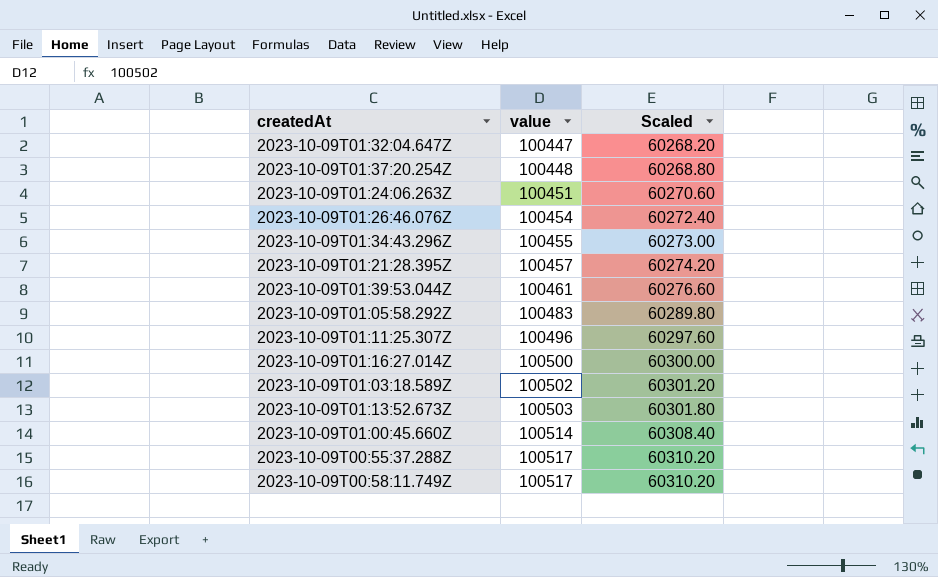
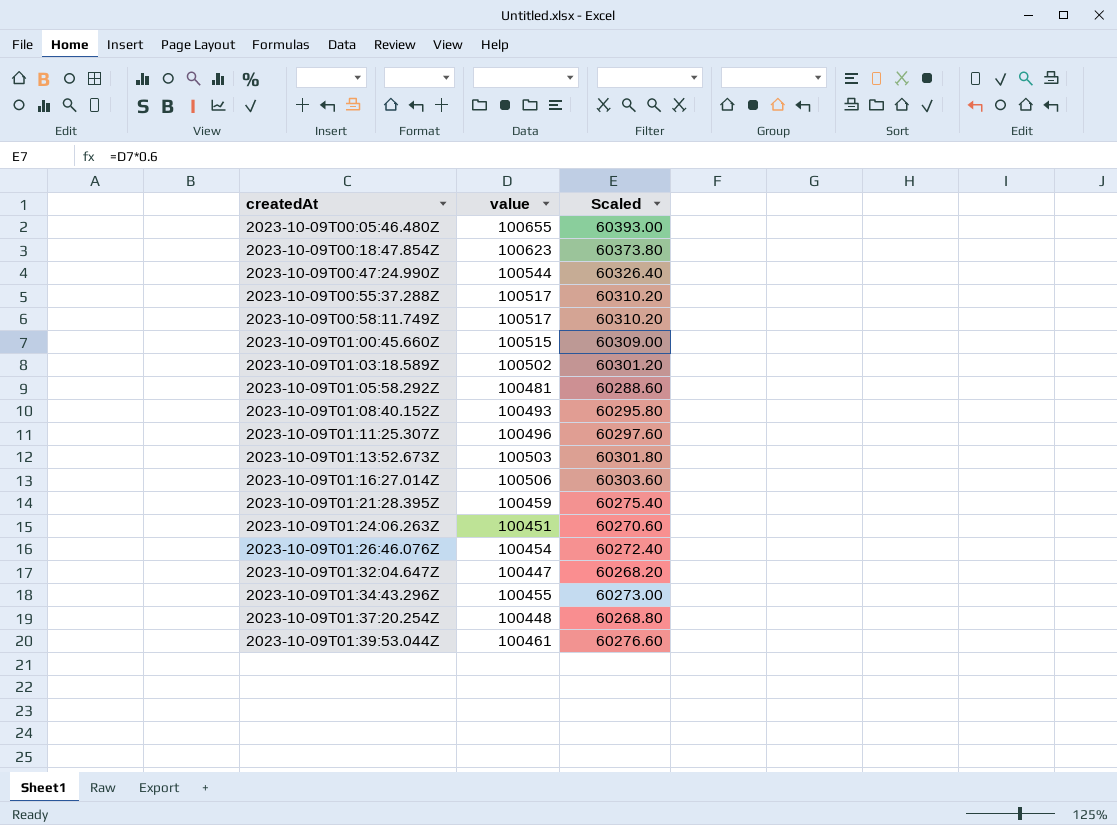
row order: value ascending -> createdAt ascending
row 2023-10-09T00:05:46.480Z: none -> 100655 | 60393.00
row 2023-10-09T00:18:47.854Z: none -> 100623 | 60373.80
row 2023-10-09T00:47:24.990Z: none -> 100544 | 60326.40
2023-10-09T01:00:45.660Z | value: 100514 -> 100515
2023-10-09T01:00:45.660Z | Scaled: 60308.40 -> 60309.00
2023-10-09T01:05:58.292Z | value: 100483 -> 100481
2023-10-09T01:05:58.292Z | Scaled: 60289.80 -> 60288.60
row 2023-10-09T01:08:40.152Z: none -> 100493 | 60295.80
2023-10-09T01:16:27.014Z | value: 100500 -> 100506
2023-10-09T01:16:27.014Z | Scaled: 60300.00 -> 60303.60
2023-10-09T01:21:28.395Z | value: 100457 -> 100459
2023-10-09T01:21:28.395Z | Scaled: 60274.20 -> 60275.40

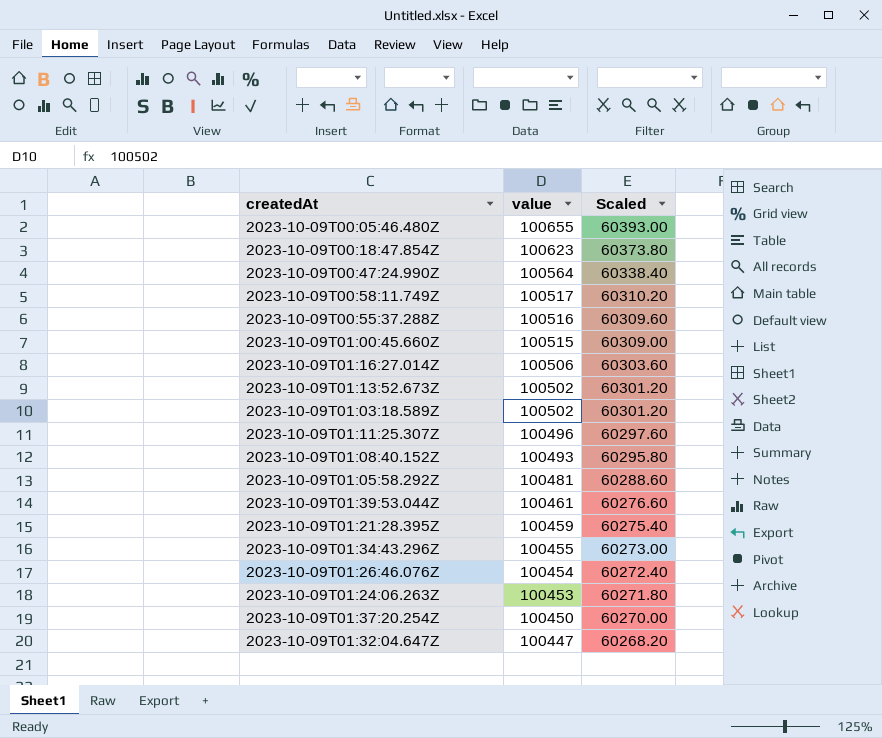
row order: createdAt ascending -> value descending
2023-10-09T00:47:24.990Z | value: 100544 -> 100564
2023-10-09T00:47:24.990Z | Scaled: 60326.40 -> 60338.40
2023-10-09T00:55:37.288Z | value: 100517 -> 100516
2023-10-09T00:55:37.288Z | Scaled: 60310.20 -> 60309.60
2023-10-09T01:13:52.673Z | value: 100503 -> 100502
2023-10-09T01:13:52.673Z | Scaled: 60301.80 -> 60301.20
2023-10-09T01:24:06.263Z | value: 100451 -> 100453
2023-10-09T01:24:06.263Z | Scaled: 60270.60 -> 60271.80
2023-10-09T01:37:20.254Z | value: 100448 -> 100450
2023-10-09T01:37:20.254Z | Scaled: 60268.80 -> 60270.00

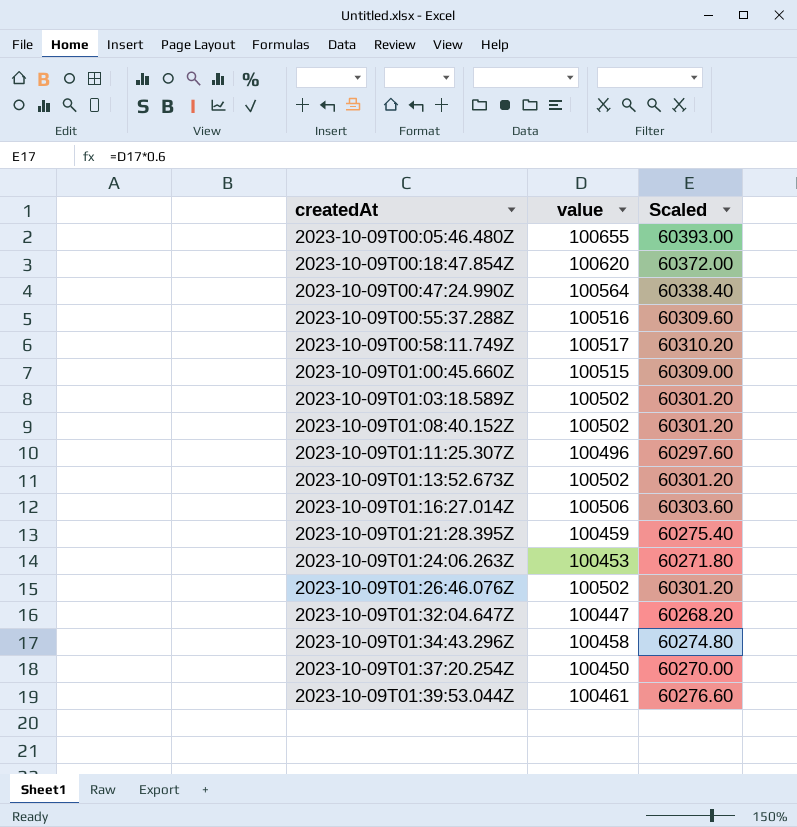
row order: value descending -> createdAt ascending
row 2023-10-09T01:05:58.292Z: 100481 | 60288.60 -> none
2023-10-09T00:18:47.854Z | value: 100623 -> 100620
2023-10-09T00:18:47.854Z | Scaled: 60373.80 -> 60372.00
2023-10-09T01:08:40.152Z | value: 100493 -> 100502
2023-10-09T01:08:40.152Z | Scaled: 60295.80 -> 60301.20
2023-10-09T01:26:46.076Z | value: 100454 -> 100502
2023-10-09T01:26:46.076Z | Scaled: 60272.40 -> 60301.20
2023-10-09T01:34:43.296Z | value: 100455 -> 100458
2023-10-09T01:34:43.296Z | Scaled: 60273.00 -> 60274.80

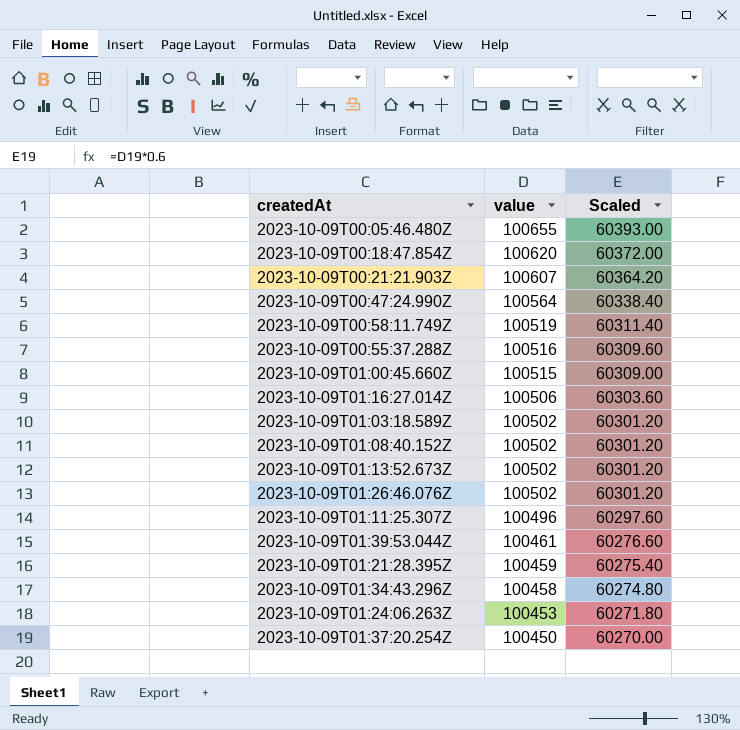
row order: createdAt ascending -> value descending
row 2023-10-09T01:32:04.647Z: 100447 | 60268.20 -> none
row 2023-10-09T00:21:21.903Z: none -> 100607 | 60364.20
2023-10-09T00:58:11.749Z | value: 100517 -> 100519
2023-10-09T00:58:11.749Z | Scaled: 60310.20 -> 60311.40

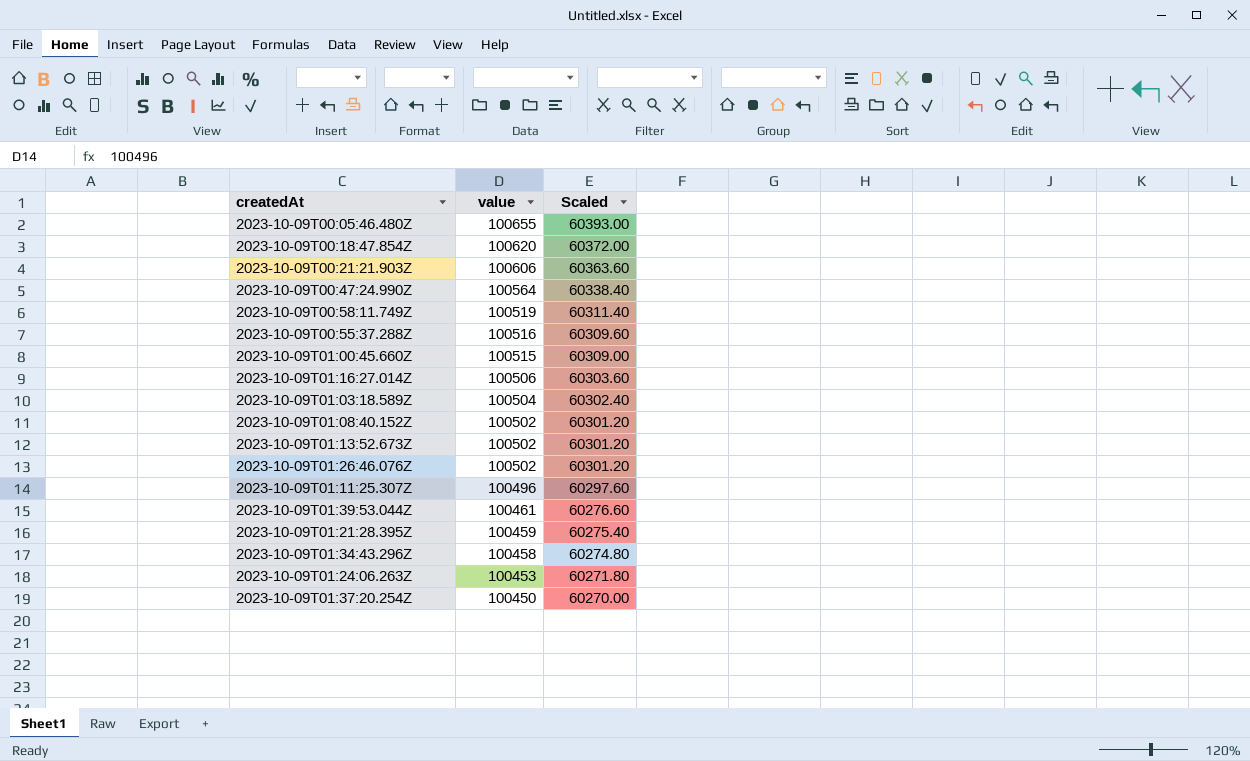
2023-10-09T00:21:21.903Z | value: 100607 -> 100606
2023-10-09T00:21:21.903Z | Scaled: 60364.20 -> 60363.60
2023-10-09T01:03:18.589Z | value: 100502 -> 100504
2023-10-09T01:03:18.589Z | Scaled: 60301.20 -> 60302.40

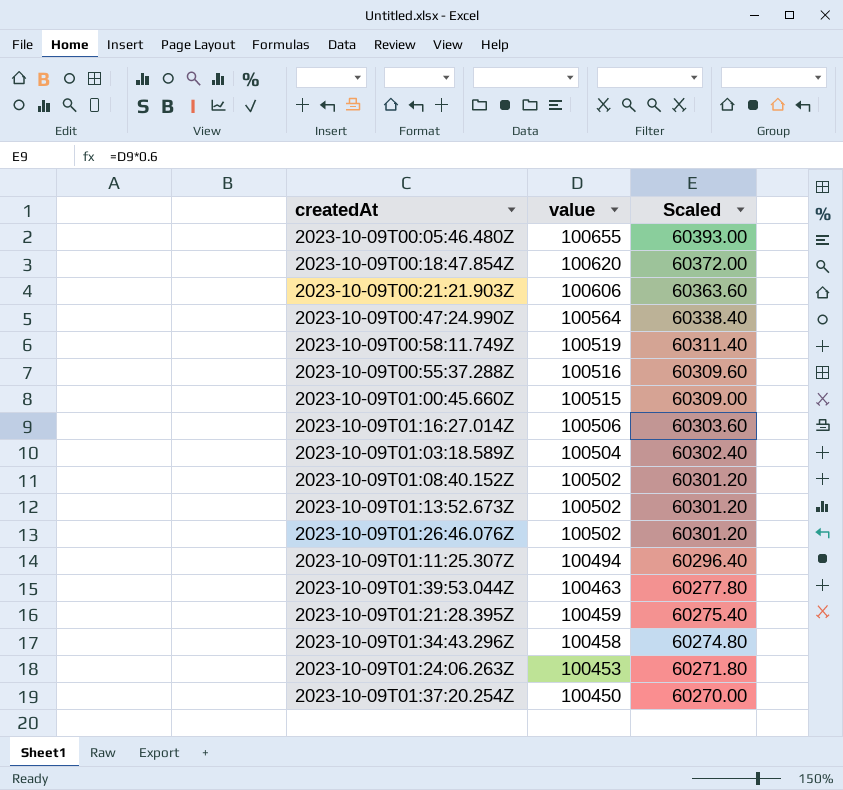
2023-10-09T01:11:25.307Z | value: 100496 -> 100494
2023-10-09T01:11:25.307Z | Scaled: 60297.60 -> 60296.40
2023-10-09T01:39:53.044Z | value: 100461 -> 100463
2023-10-09T01:39:53.044Z | Scaled: 60276.60 -> 60277.80

